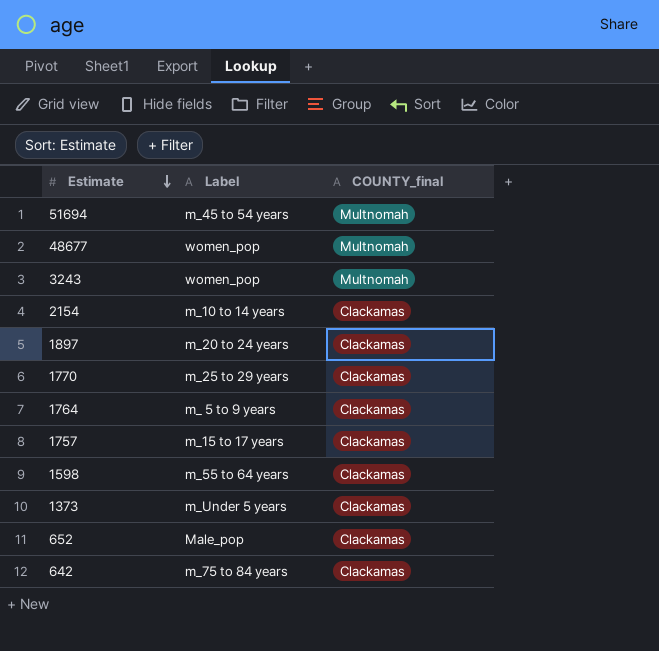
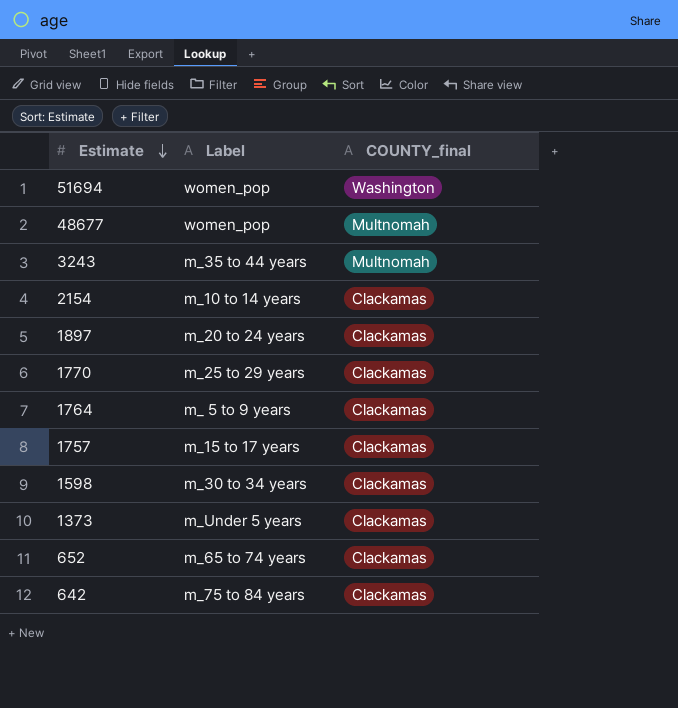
51694 | Label: m_45 to 54 years -> women_pop
51694 | COUNTY_final: Multnomah -> Washington
3243 | Label: women_pop -> m_35 to 44 years
1598 | Label: m_55 to 64 years -> m_30 to 34 years
652 | Label: Male_pop -> m_65 to 74 years

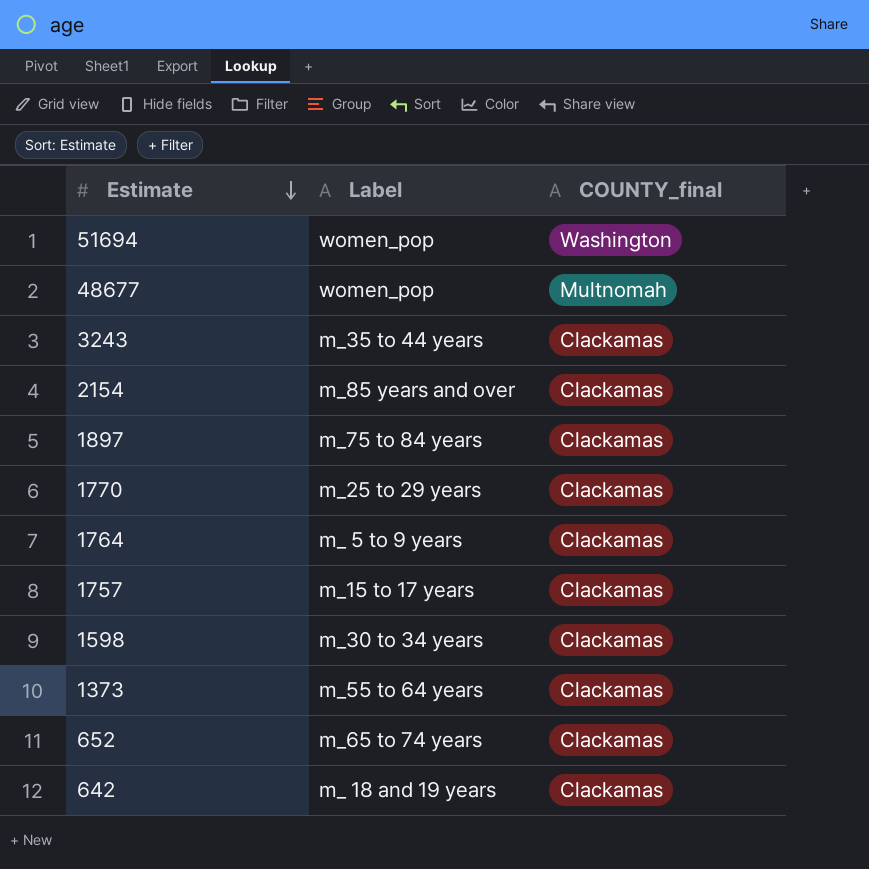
3243 | COUNTY_final: Multnomah -> Clackamas
2154 | Label: m_10 to 14 years -> m_85 years and over
1897 | Label: m_20 to 24 years -> m_75 to 84 years
1373 | Label: m_Under 5 years -> m_55 to 64 years
642 | Label: m_75 to 84 years -> m_ 18 and 19 years

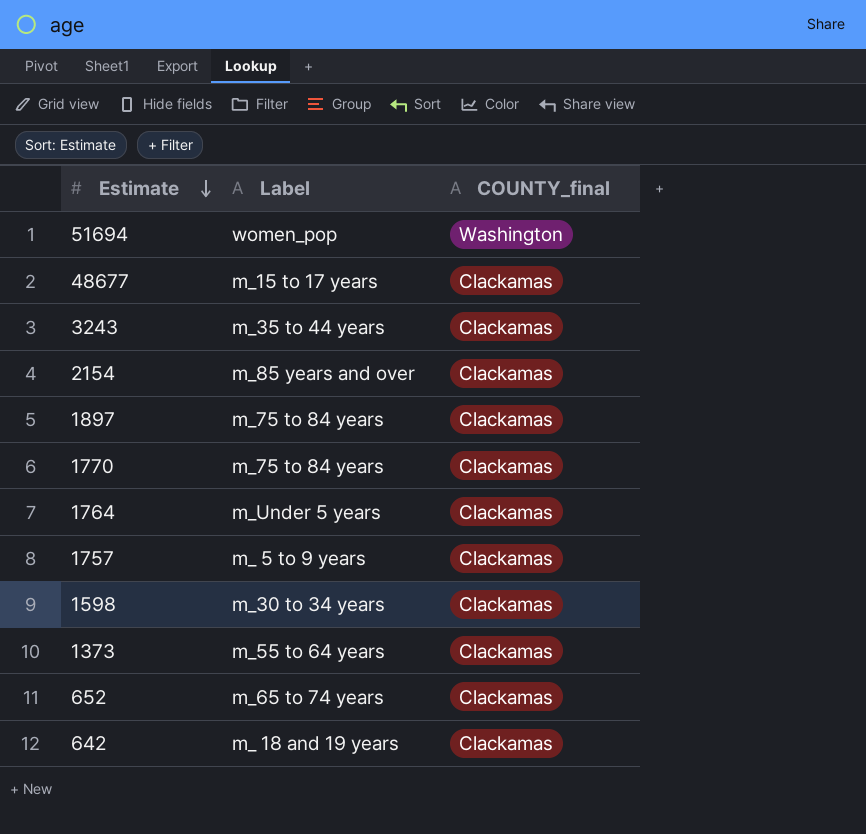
48677 | Label: women_pop -> m_15 to 17 years
48677 | COUNTY_final: Multnomah -> Clackamas
1770 | Label: m_25 to 29 years -> m_75 to 84 years
1764 | Label: m_ 5 to 9 years -> m_Under 5 years
1757 | Label: m_15 to 17 years -> m_ 5 to 9 years

